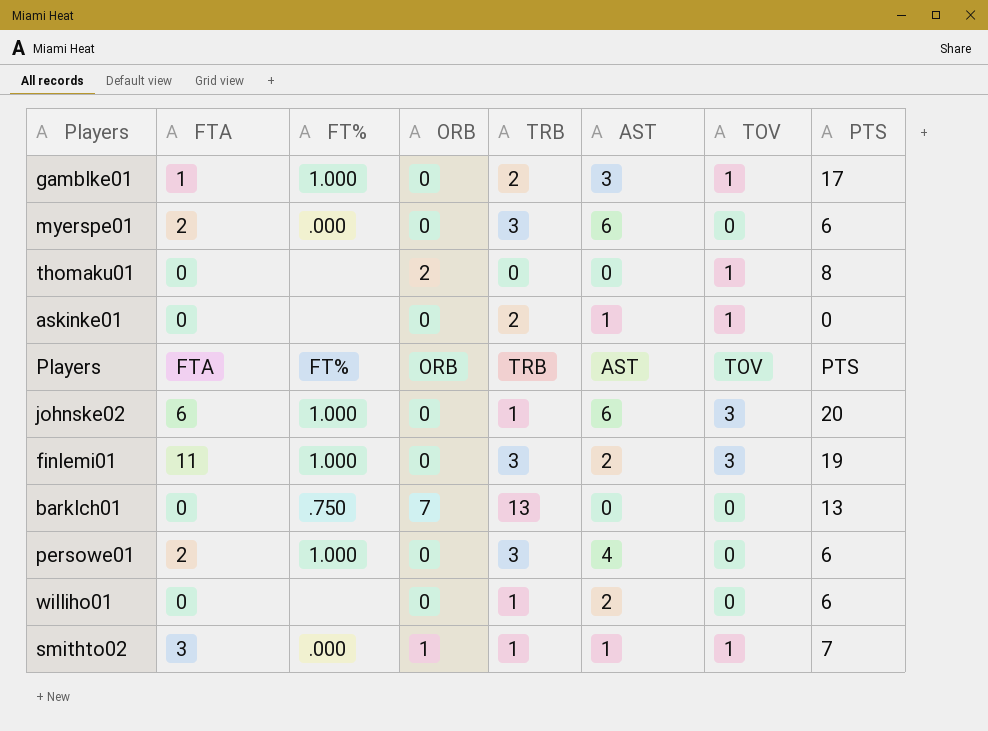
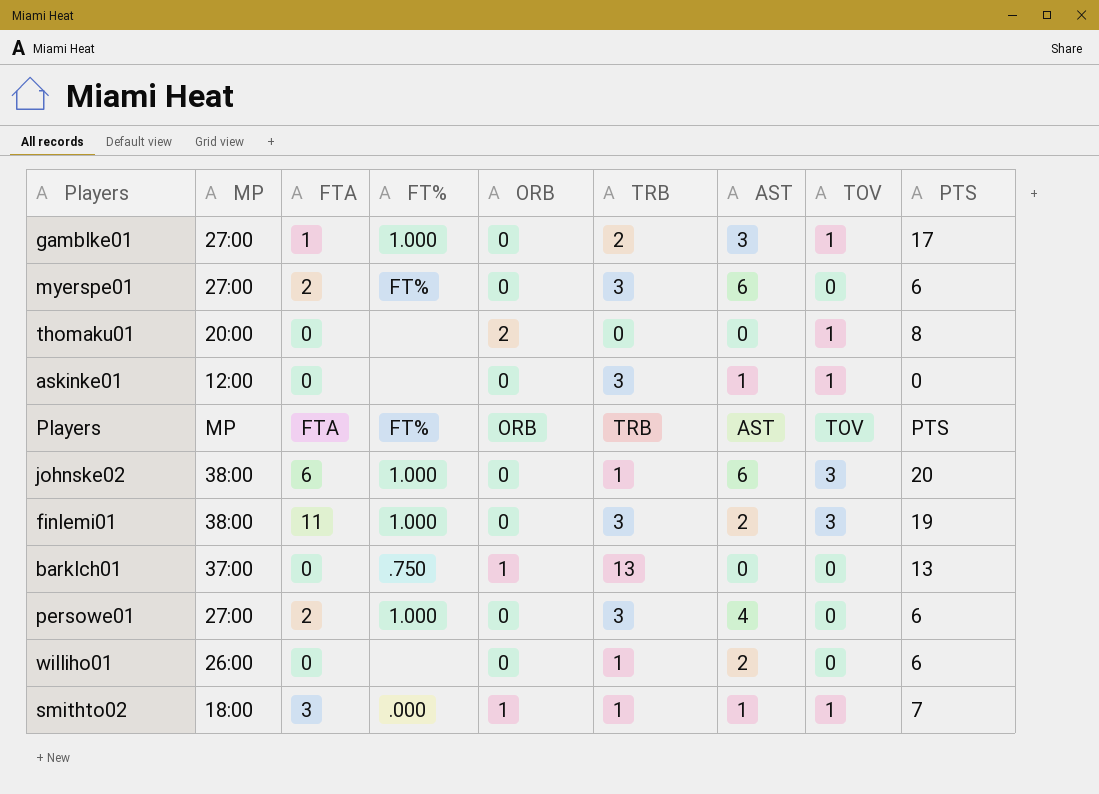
column MP | position: none -> 2
myerspe01 | FT%: .000 -> FT%
askinke01 | TRB: 2 -> 3
barklch01 | ORB: 7 -> 1

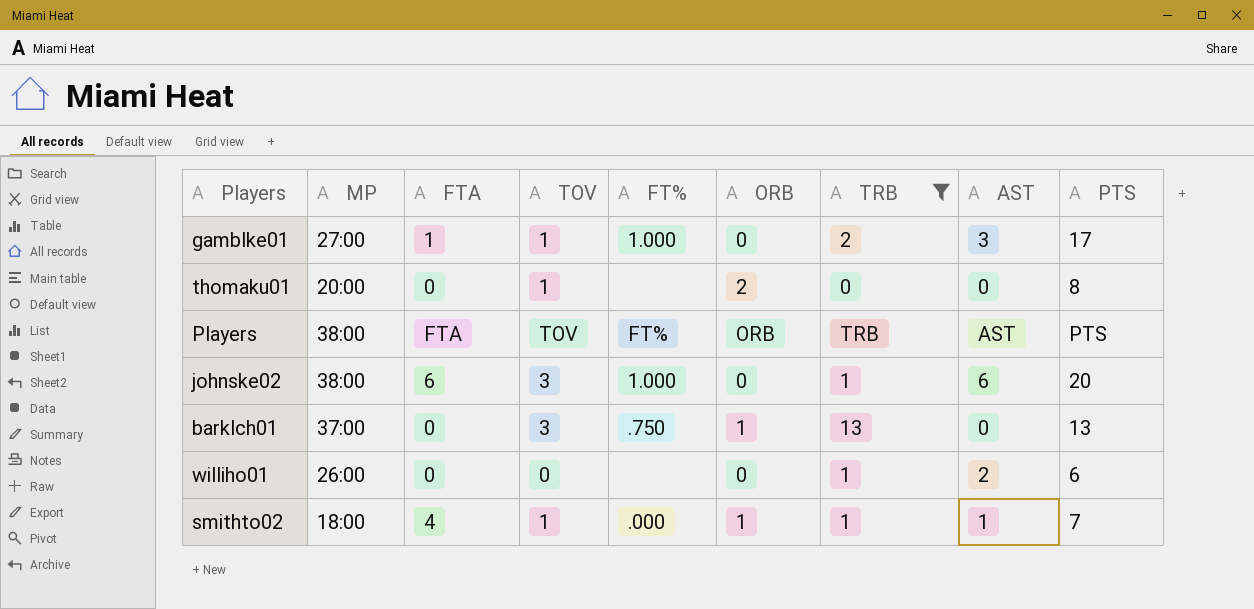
filter: none -> TRB != 3
column TOV | position: 8 -> 4
Players | MP: MP -> 38:00
barklch01 | TOV: 0 -> 3
smithto02 | FTA: 3 -> 4

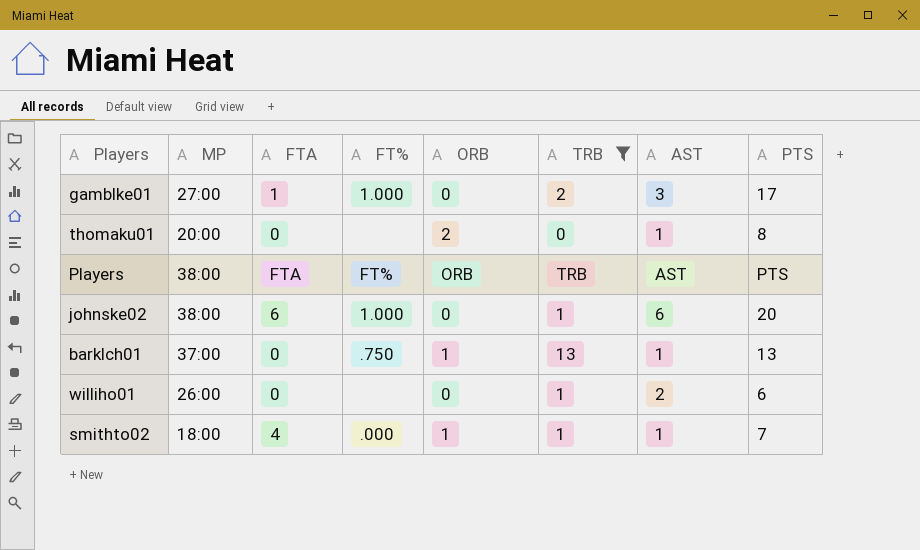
column TOV | position: 4 -> none
thomaku01 | AST: 0 -> 1
barklch01 | AST: 0 -> 1

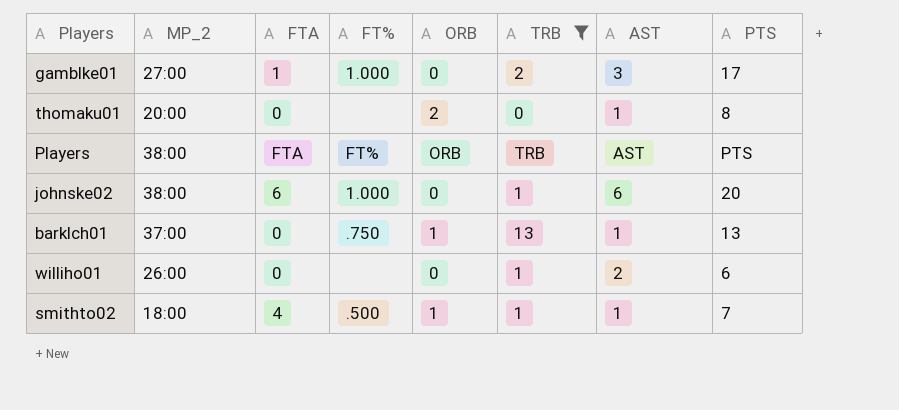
column name: MP -> MP_2
smithto02 | FT%: .000 -> .500

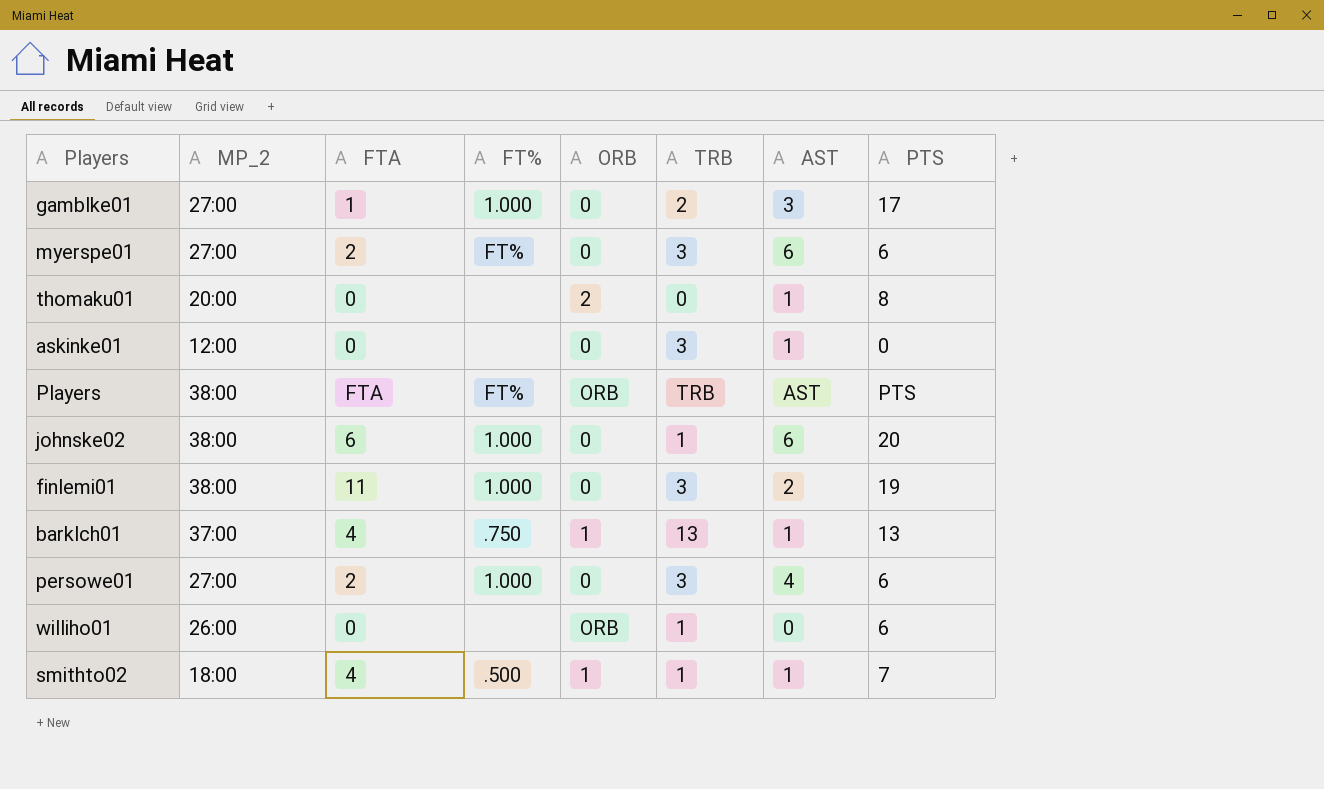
filter: TRB != 3 -> none
barklch01 | FTA: 0 -> 4
williho01 | ORB: 0 -> ORB
williho01 | AST: 2 -> 0

